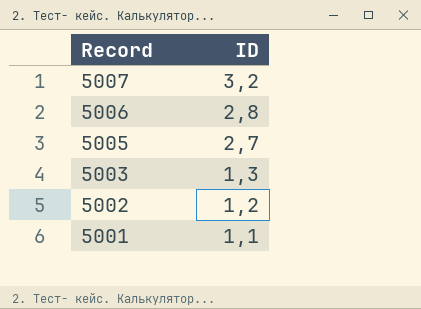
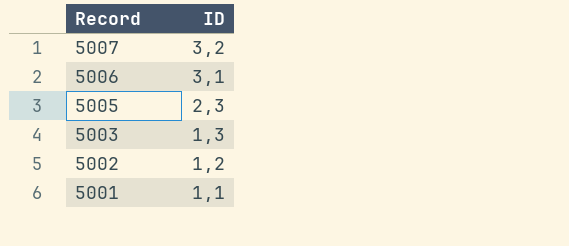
5006 | ID: 2,8 -> 3,1
5005 | ID: 2,7 -> 2,3

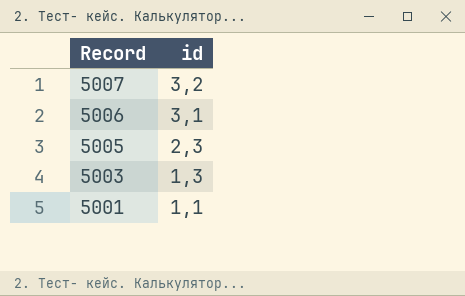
column name: ID -> id
row 5002: 1,2 -> none

